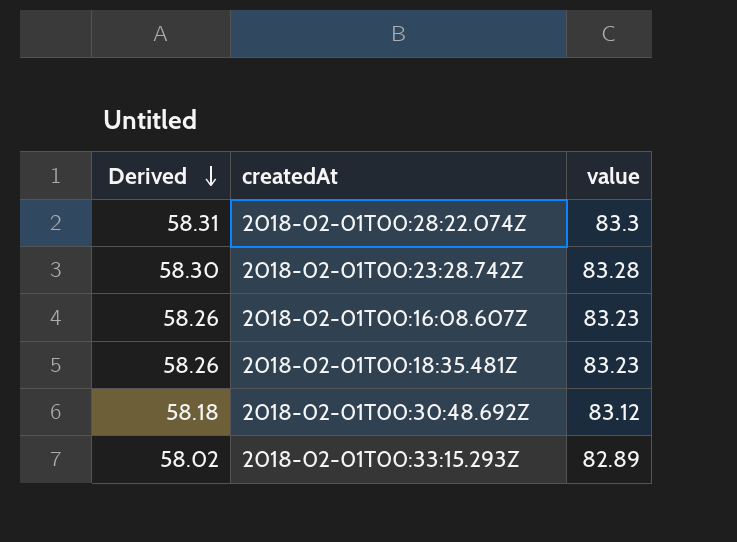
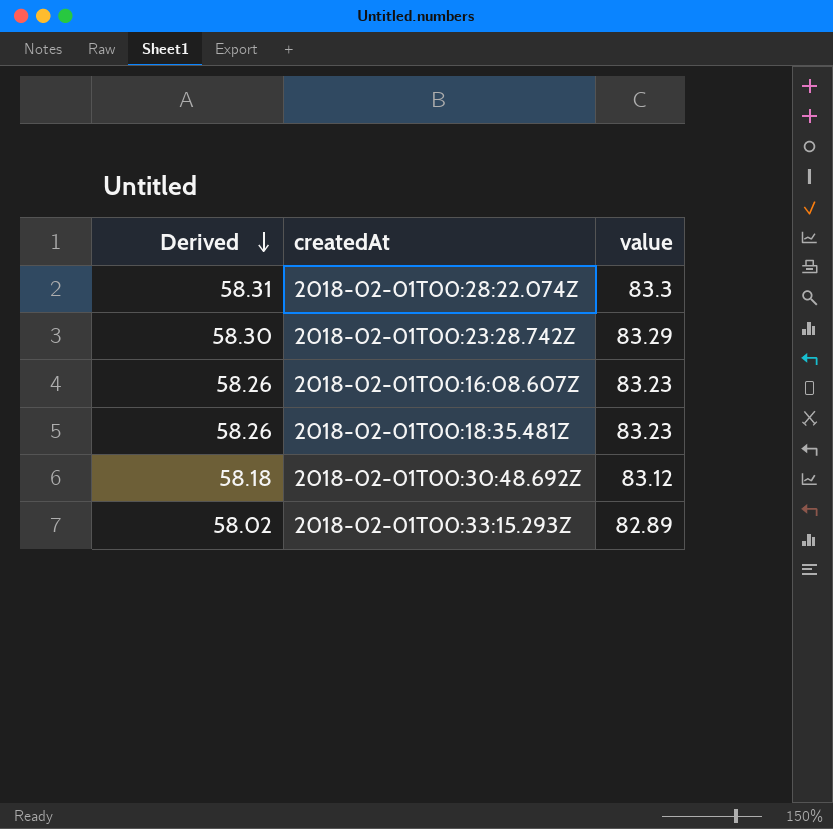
2018-02-01T00:23:28.742Z | value: 83.28 -> 83.29

